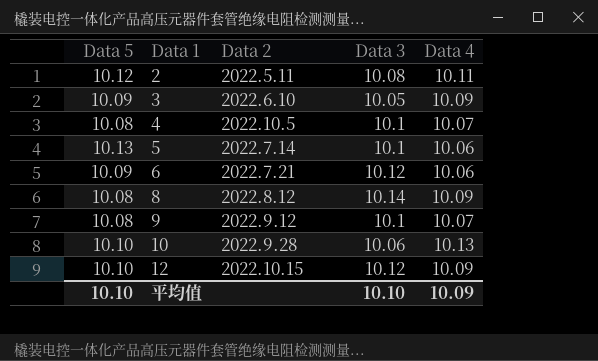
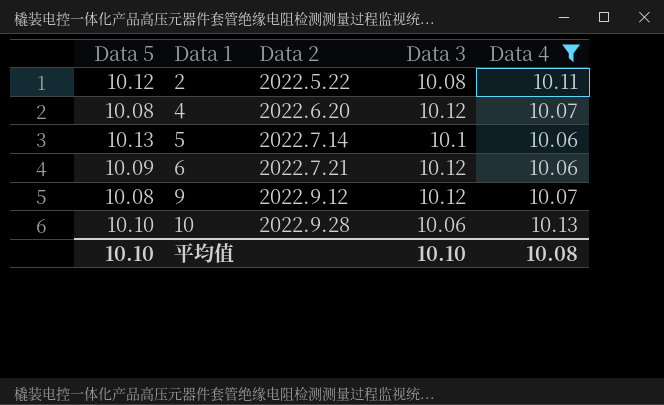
filter: none -> Data 4 != 10.09
2 | Data 2: 2022.5.11 -> 2022.5.22
4 | Data 2: 2022.10.5 -> 2022.6.20
4 | Data 3: 10.1 -> 10.12
9 | Data 3: 10.1 -> 10.12
平均值 | Data 4: 10.09 -> 10.08

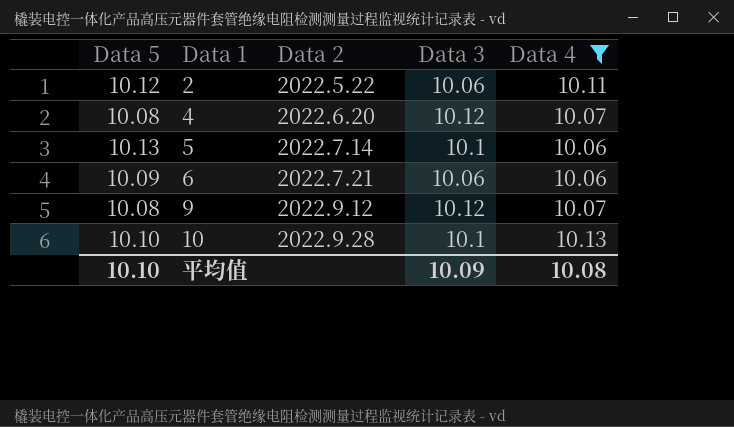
2 | Data 3: 10.08 -> 10.06
6 | Data 3: 10.12 -> 10.06
10 | Data 3: 10.06 -> 10.1
平均值 | Data 3: 10.10 -> 10.09

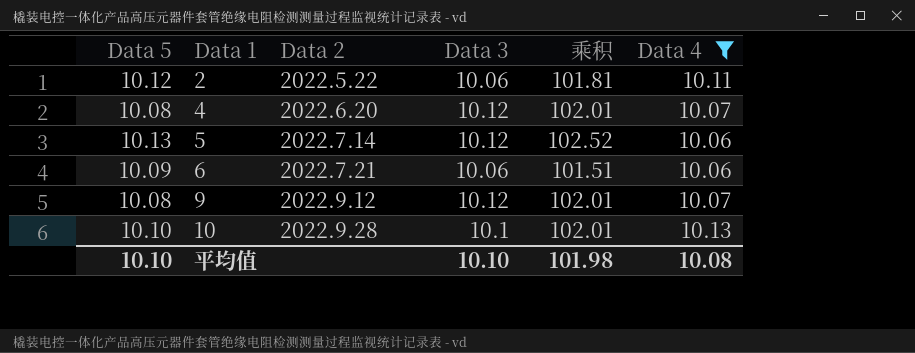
column 乘积 | formula: none -> [Data 5] * [Data 3]
5 | Data 3: 10.1 -> 10.12
平均值 | Data 3: 10.09 -> 10.10

